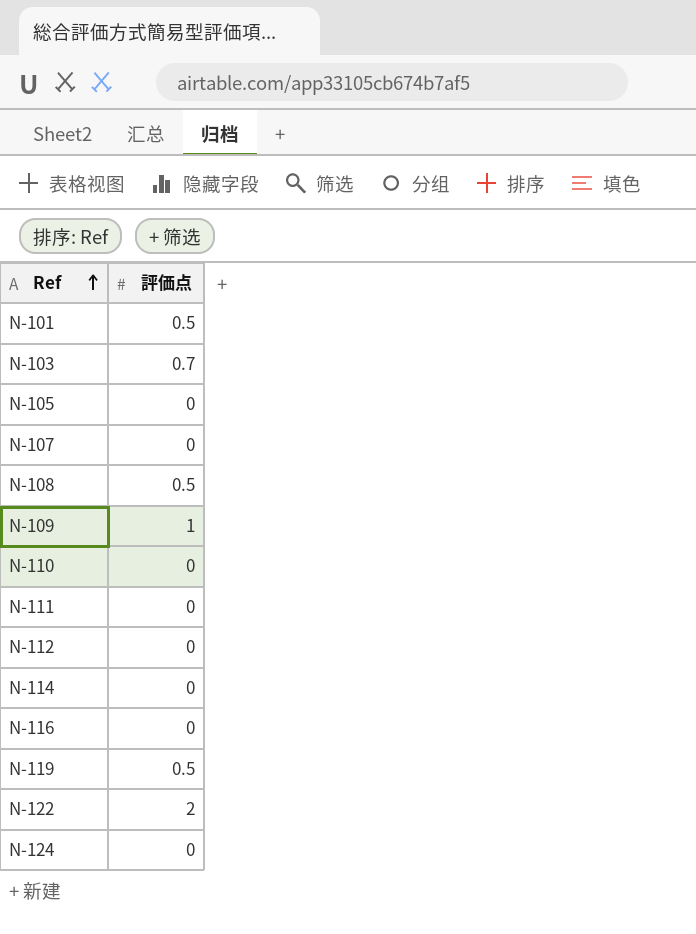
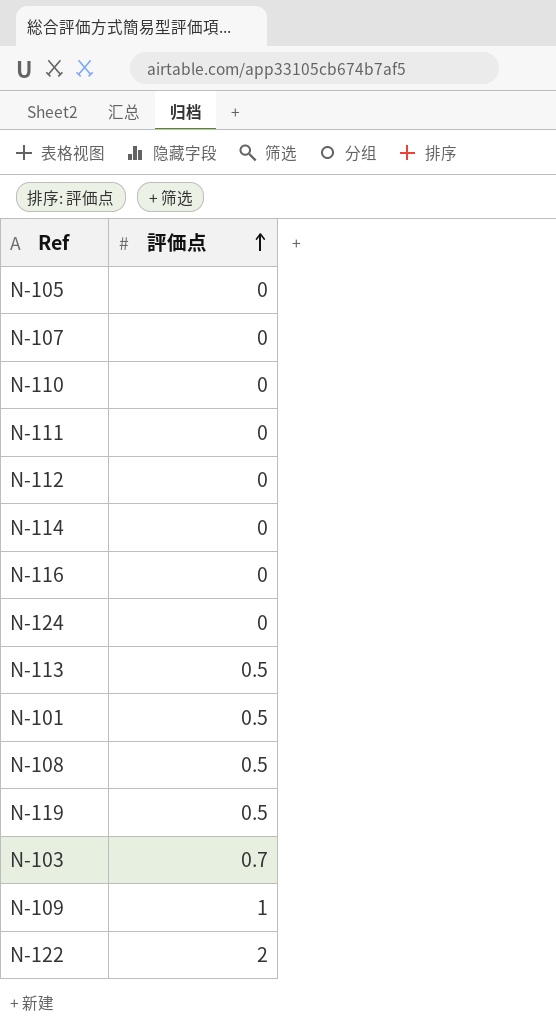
row order: Ref ascending -> 評価点 ascending
row N-113: none -> 0.5

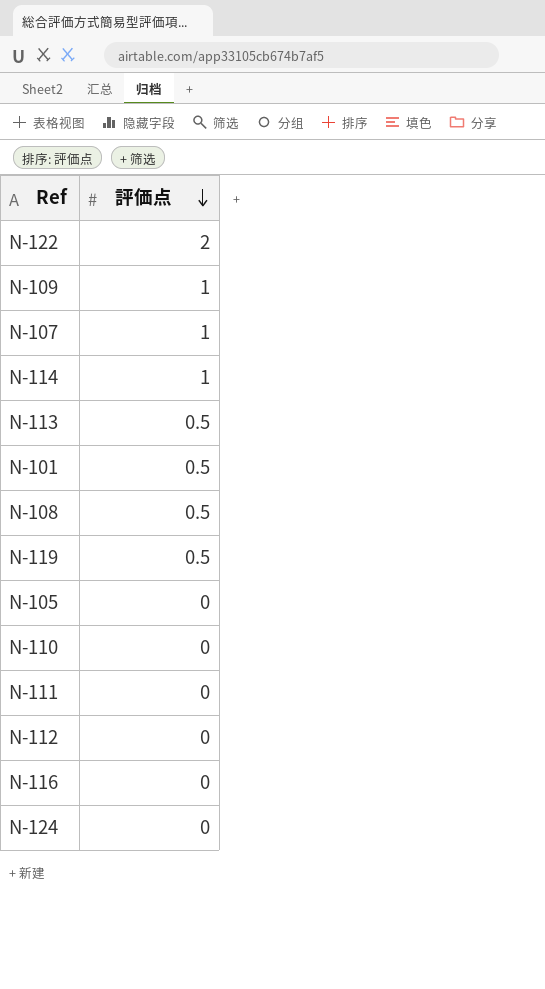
row order: 評価点 ascending -> 評価点 descending
row N-103: 0.7 -> none
N-107 | 評価点: 0 -> 1
N-114 | 評価点: 0 -> 1

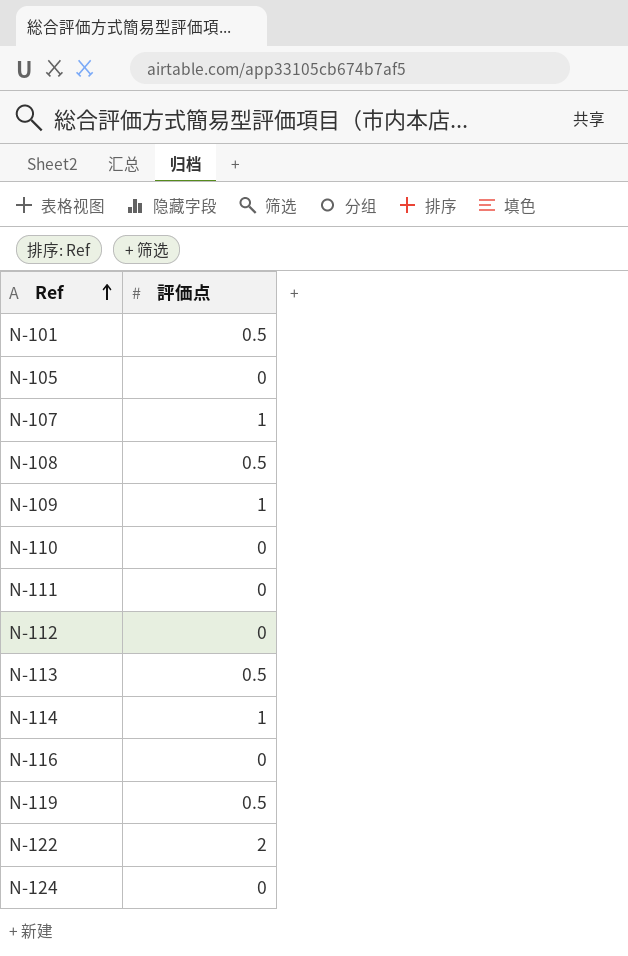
row order: 評価点 descending -> Ref ascending

